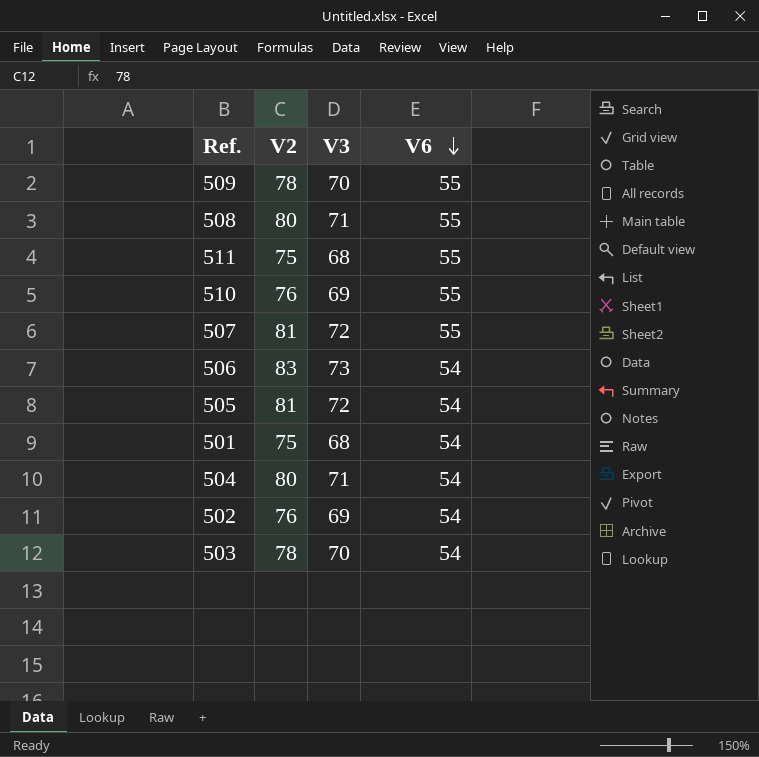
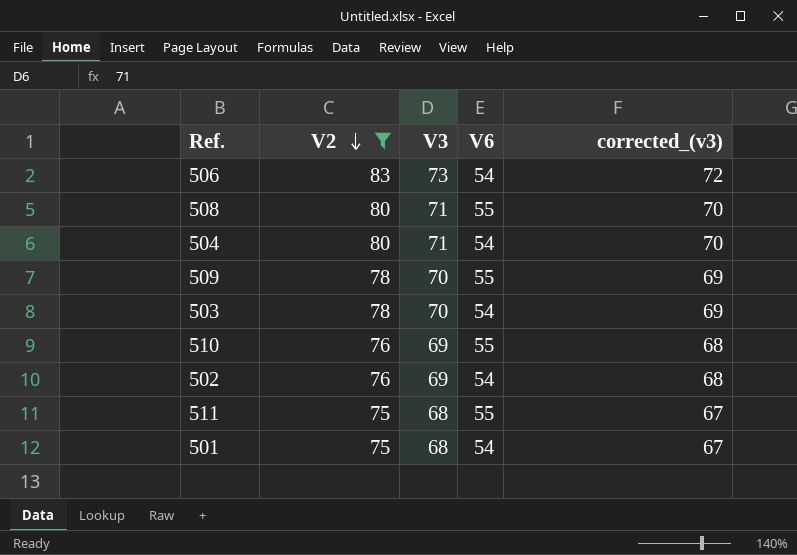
filter: none -> V2 != 81
row order: V6 descending -> V2 descending
column corrected_(v3) | formula: none -> [V3] - 1

